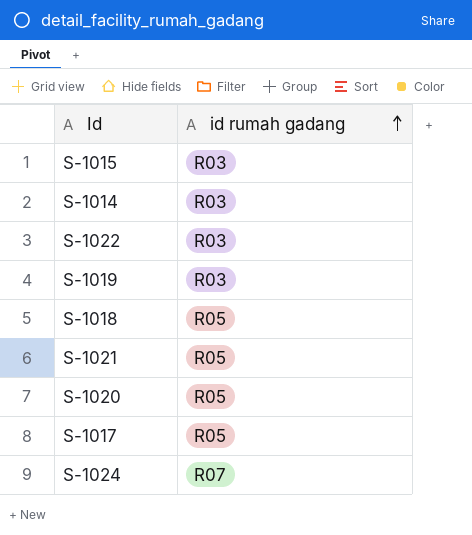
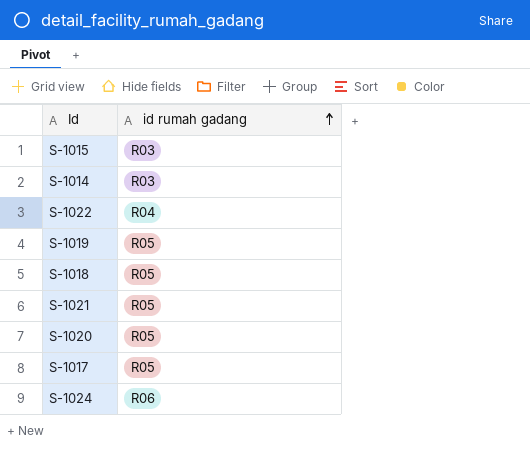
S-1022 | id rumah gadang: R03 -> R04
S-1019 | id rumah gadang: R03 -> R05
S-1024 | id rumah gadang: R07 -> R06

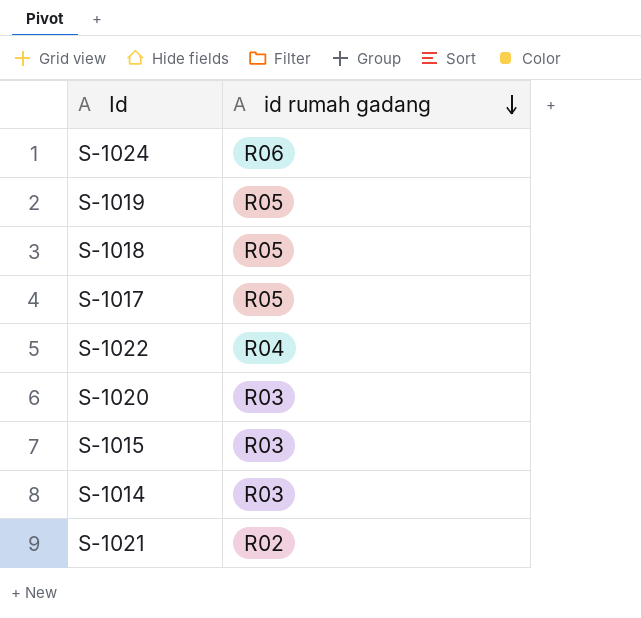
row order: id rumah gadang ascending -> id rumah gadang descending
S-1020 | id rumah gadang: R05 -> R03
S-1021 | id rumah gadang: R05 -> R02

